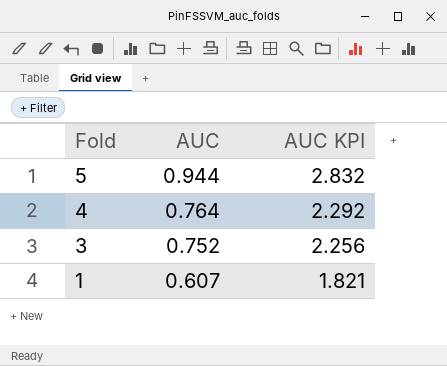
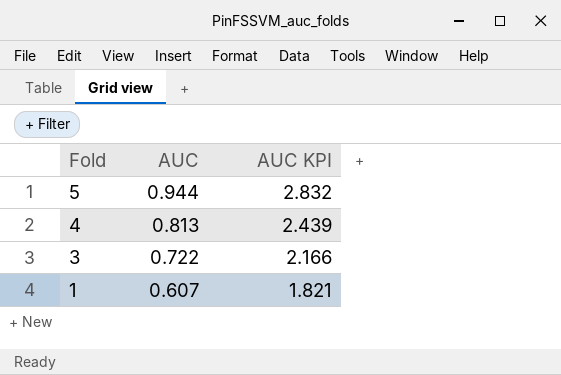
4 | AUC: 0.764 -> 0.813
4 | AUC KPI: 2.292 -> 2.439
3 | AUC: 0.752 -> 0.722
3 | AUC KPI: 2.256 -> 2.166

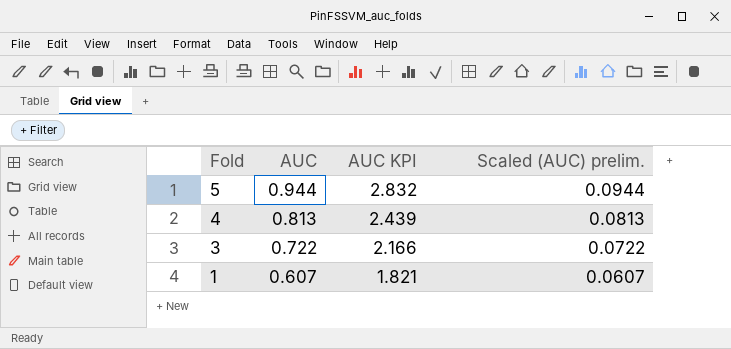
column Scaled (AUC) prelim. | formula: none -> [AUC] * 0.1

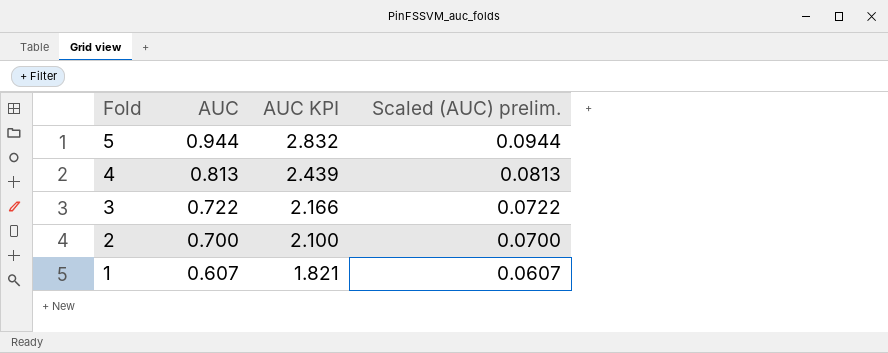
row 2: none -> 0.700 | 2.100 | 0.0700

